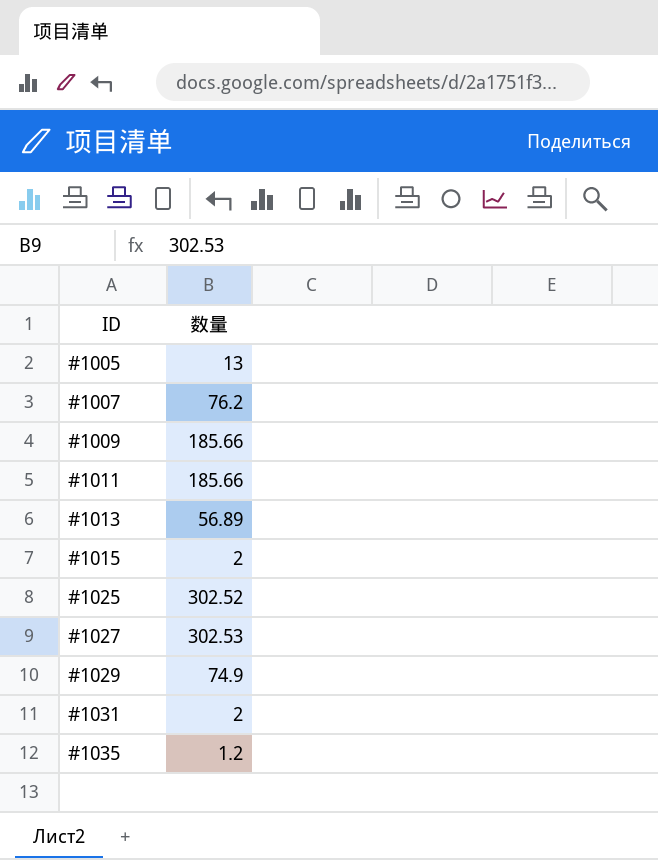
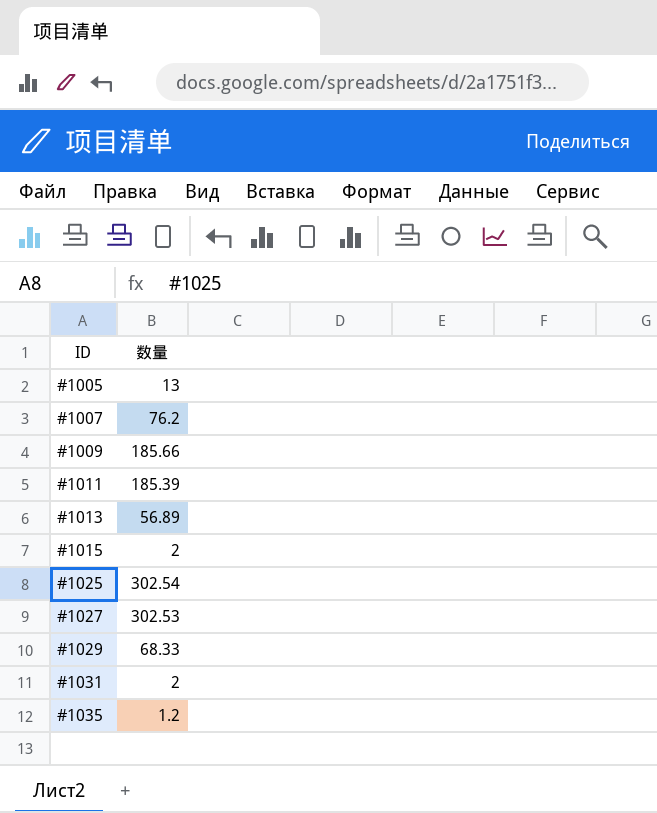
#1011 | 数量: 185.66 -> 185.39
#1025 | 数量: 302.52 -> 302.54
#1029 | 数量: 74.9 -> 68.33

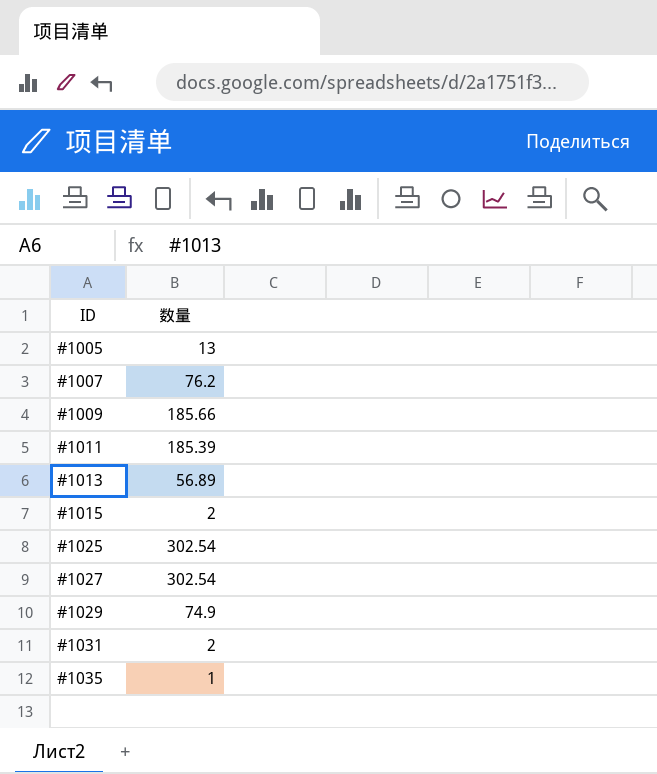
#1027 | 数量: 302.53 -> 302.54
#1029 | 数量: 68.33 -> 74.9
#1035 | 数量: 1.2 -> 1

